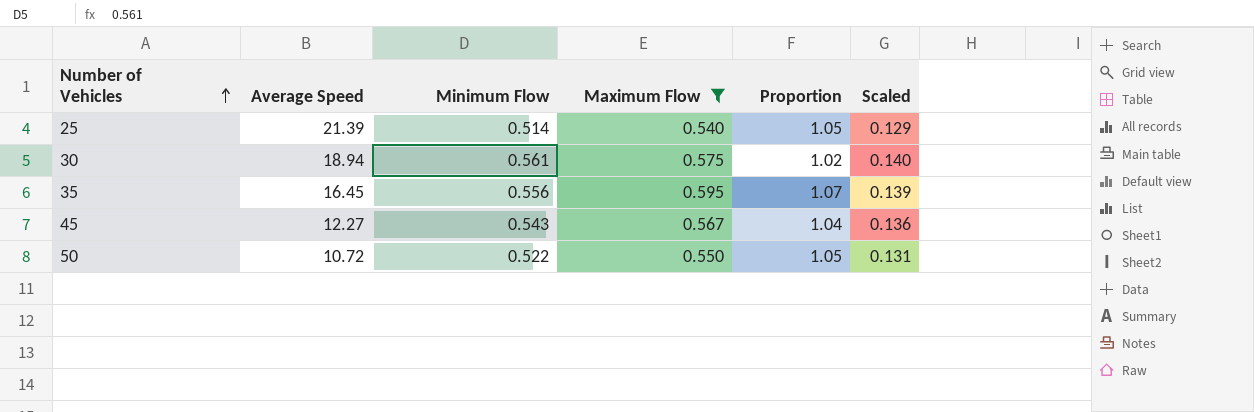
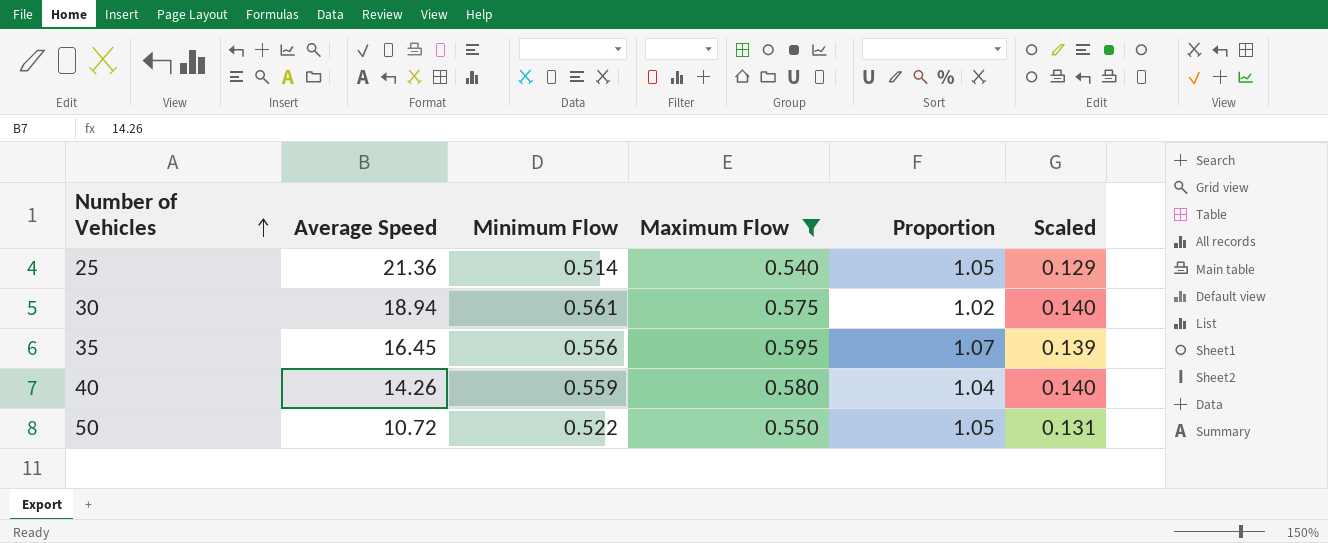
row 45: 12.27 | 0.543 | 0.567 | 1.04 | 0.136 -> none
25 | Average Speed: 21.39 -> 21.36
row 40: none -> 14.26 | 0.559 | 0.580 | 1.04 | 0.140

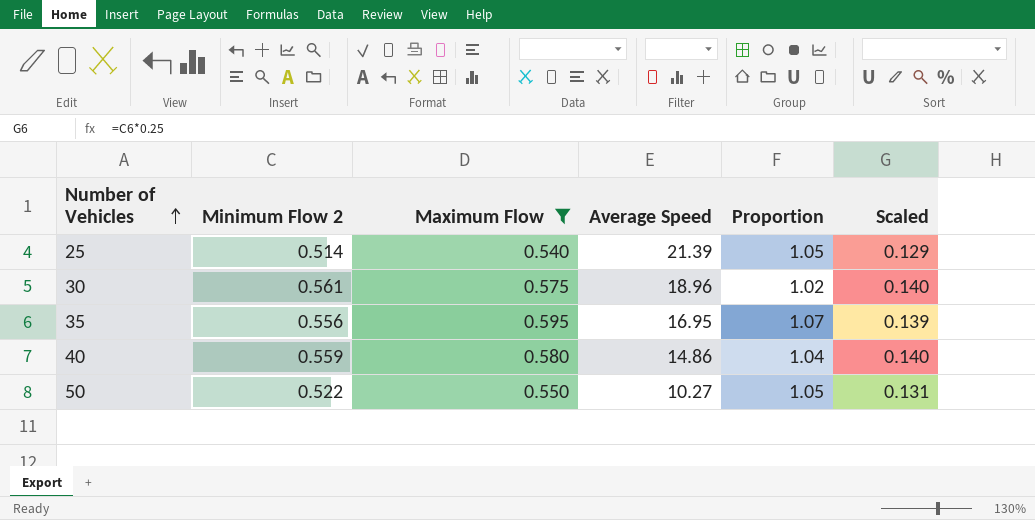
column name: Minimum Flow -> Minimum Flow 2
column Average Speed | position: 2 -> 4
25 | Average Speed: 21.36 -> 21.39
30 | Average Speed: 18.94 -> 18.96
35 | Average Speed: 16.45 -> 16.95
40 | Average Speed: 14.26 -> 14.86
50 | Average Speed: 10.72 -> 10.27

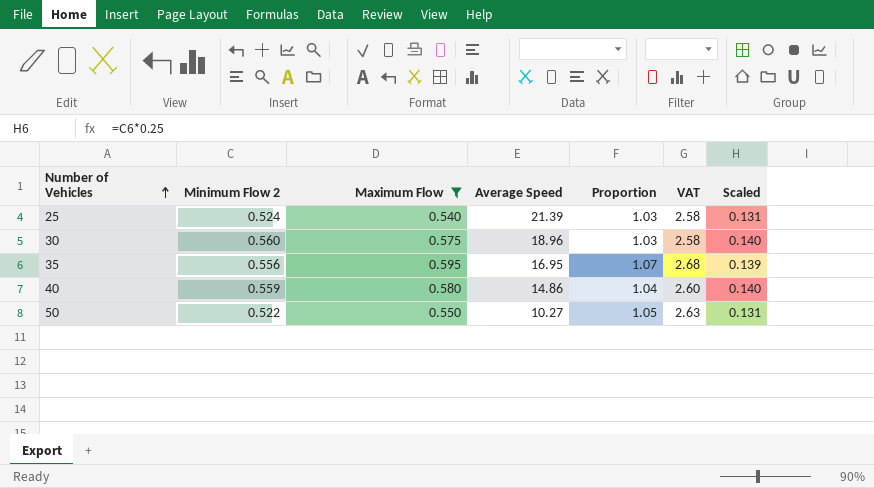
column VAT | formula: none -> [Proportion] * 2.5
25 | Minimum Flow 2: 0.514 -> 0.524
25 | Proportion: 1.05 -> 1.03
25 | Scaled: 0.129 -> 0.131
30 | Minimum Flow 2: 0.561 -> 0.560
30 | Proportion: 1.02 -> 1.03

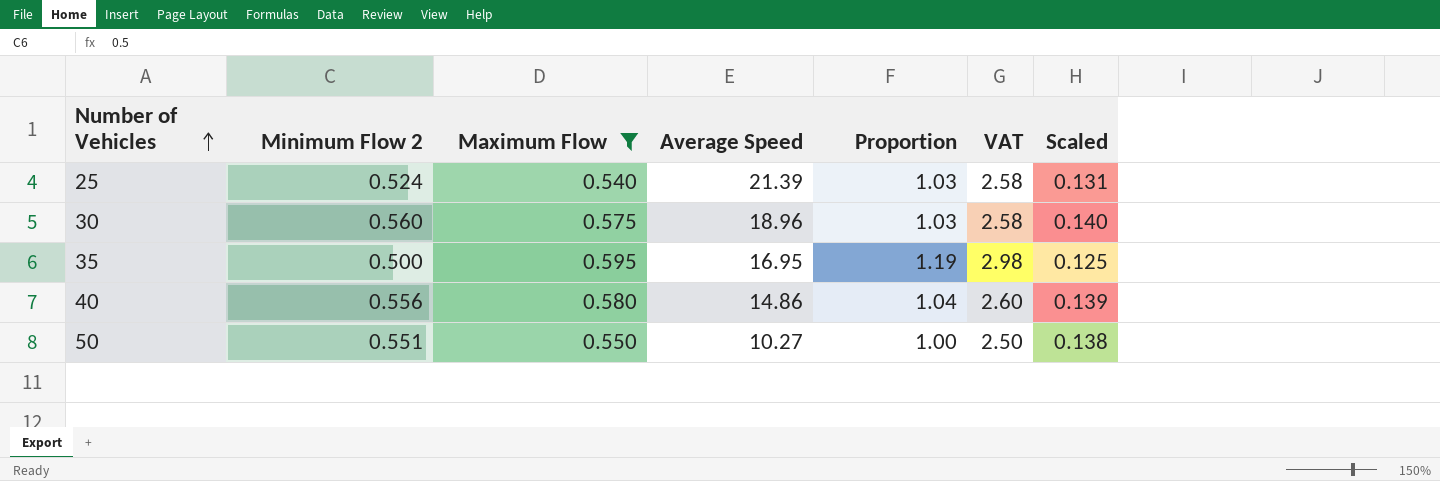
35 | Minimum Flow 2: 0.556 -> 0.500
35 | Proportion: 1.07 -> 1.19
35 | VAT: 2.68 -> 2.98
35 | Scaled: 0.139 -> 0.125
40 | Minimum Flow 2: 0.559 -> 0.556
40 | Scaled: 0.140 -> 0.139
50 | Minimum Flow 2: 0.522 -> 0.551
50 | Proportion: 1.05 -> 1.00
50 | VAT: 2.63 -> 2.50
50 | Scaled: 0.131 -> 0.138

